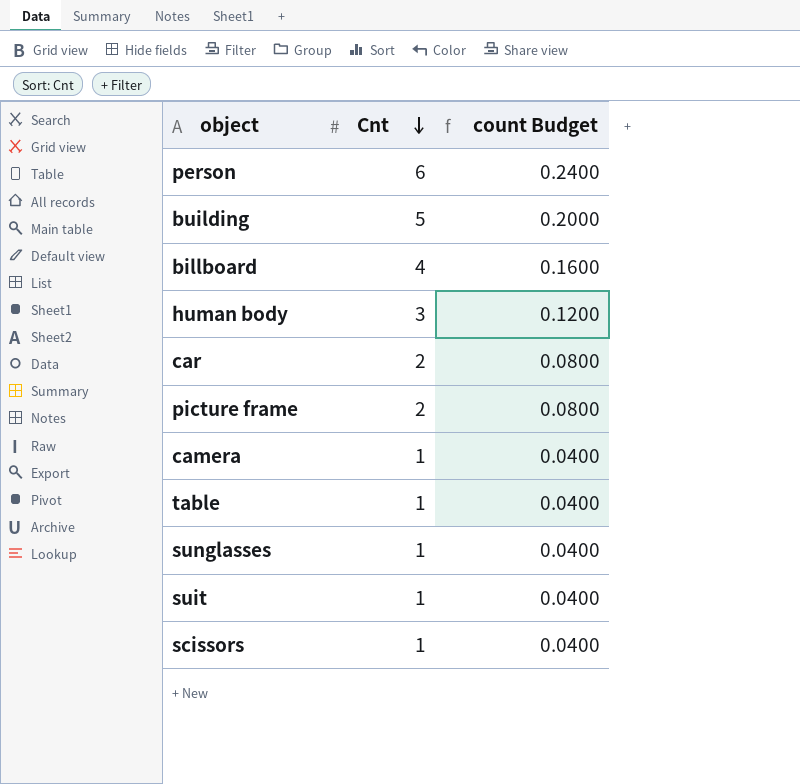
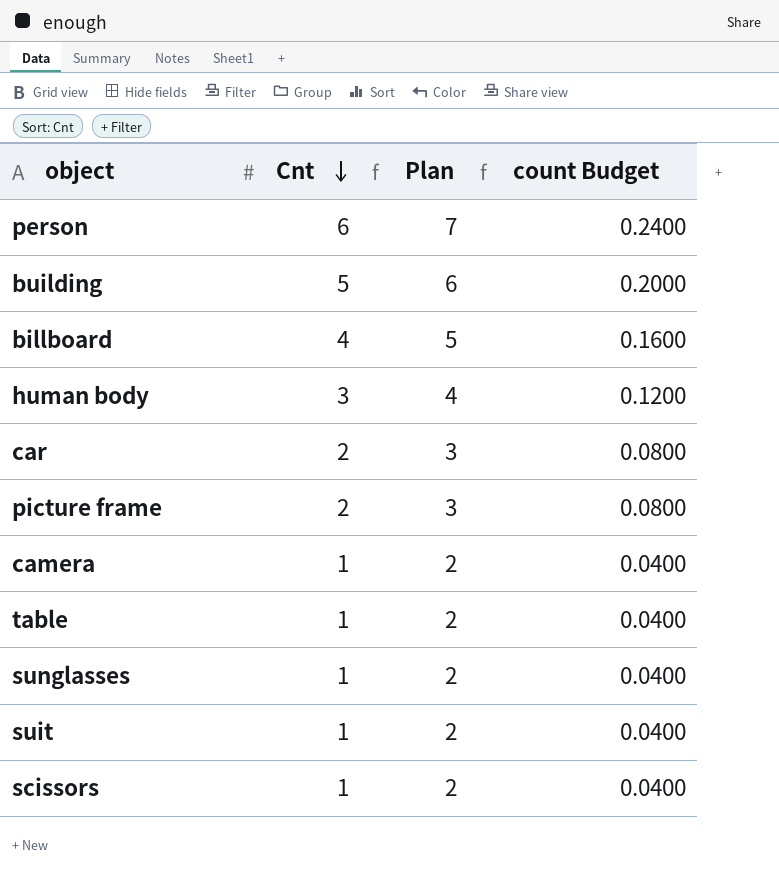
column Plan | formula: none -> [Cnt] + 1

